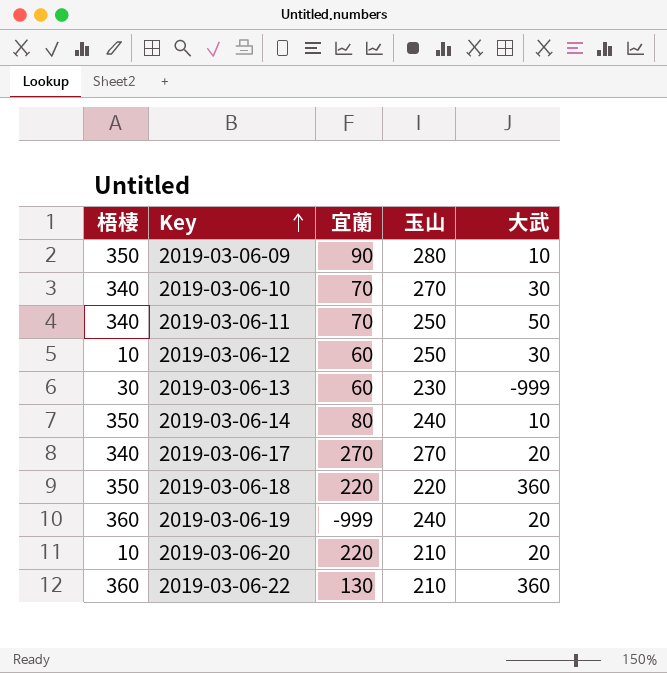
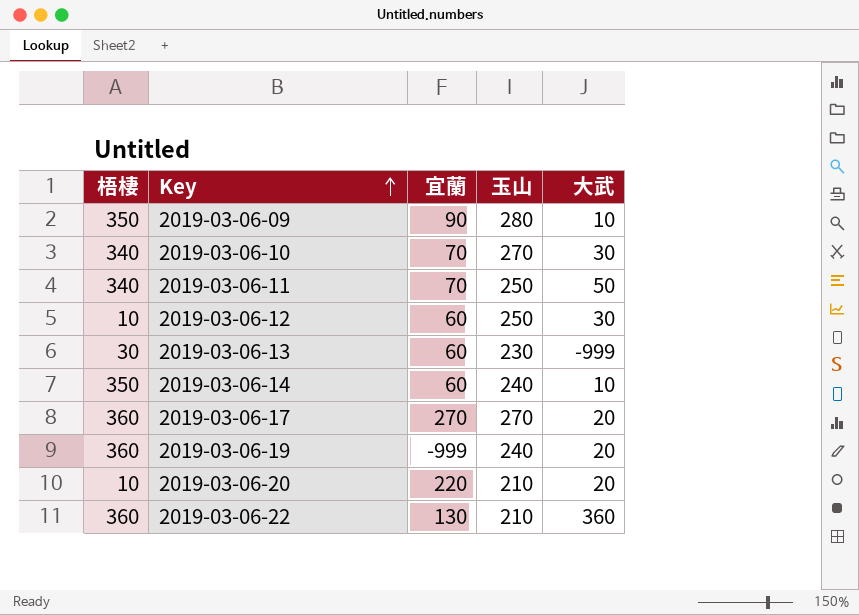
row 2019-03-06-18: 350 | 220 | 220 | 360 -> none
2019-03-06-14 | 宜蘭: 80 -> 60
2019-03-06-17 | 梧棲: 340 -> 360

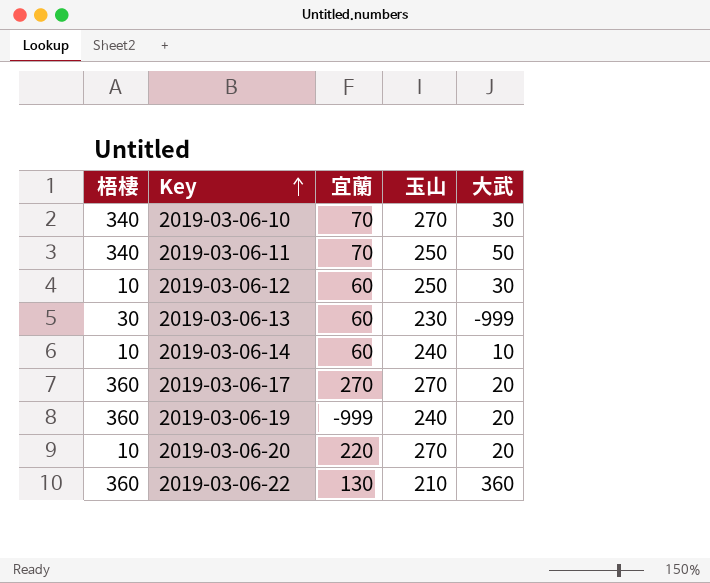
row 2019-03-06-09: 350 | 90 | 280 | 10 -> none
2019-03-06-14 | 梧棲: 350 -> 10
2019-03-06-20 | 玉山: 210 -> 270

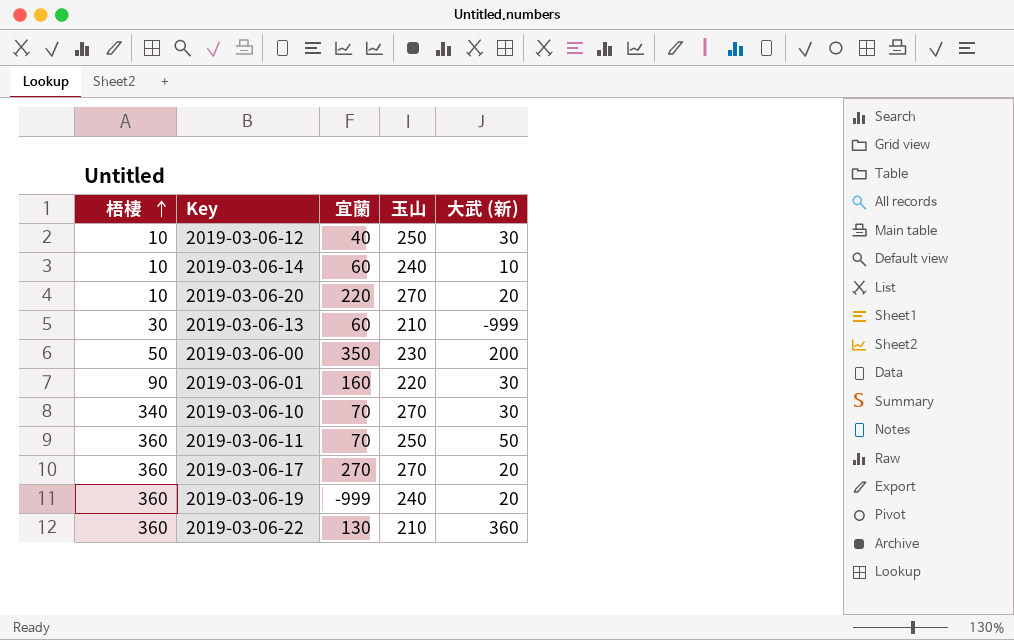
row order: Key ascending -> 梧棲 ascending
column name: 大武 -> 大武 (新)
2019-03-06-12 | 宜蘭: 60 -> 40
2019-03-06-13 | 玉山: 230 -> 210
row 2019-03-06-00: none -> 50 | 350 | 230 | 200
row 2019-03-06-01: none -> 90 | 160 | 220 | 30
2019-03-06-11 | 梧棲: 340 -> 360

